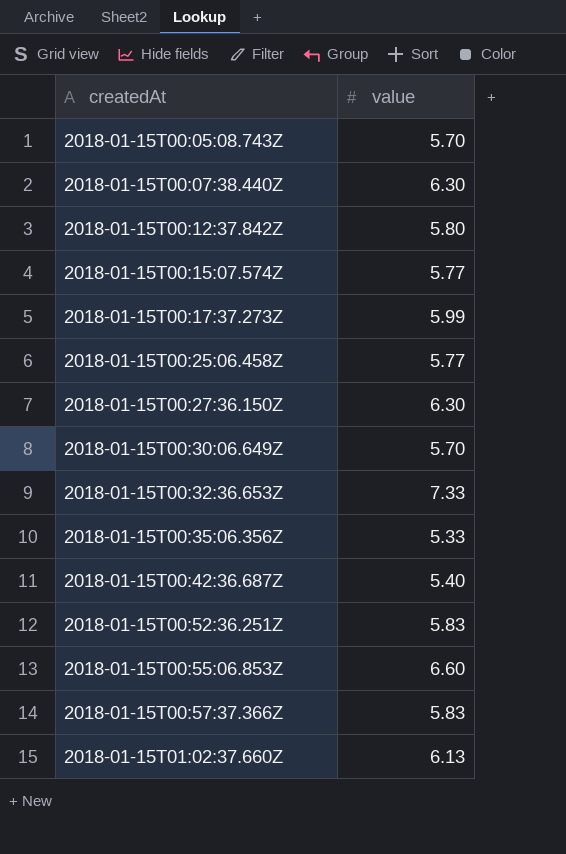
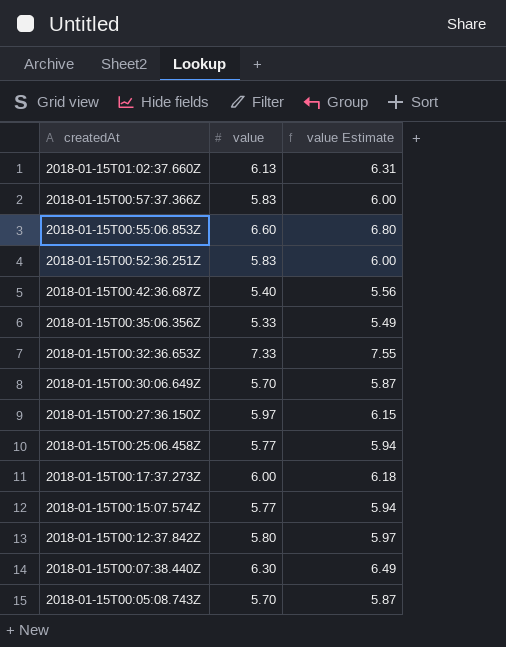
row order: createdAt ascending -> createdAt descending
column value Estimate | formula: none -> [value] * 1.03
2018-01-15T00:27:36.150Z | value: 6.30 -> 5.97
2018-01-15T00:17:37.273Z | value: 5.99 -> 6.00

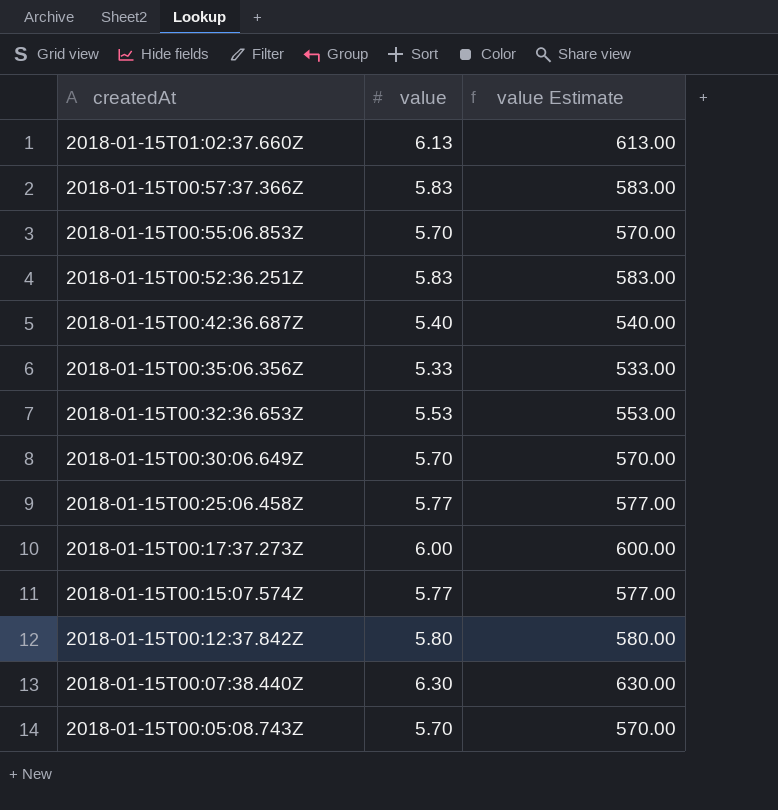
column value Estimate | formula: [value] * 1.03 -> [value] * 100
row 2018-01-15T00:27:36.150Z: 5.97 | 6.15 -> none
2018-01-15T00:55:06.853Z | value: 6.60 -> 5.70
2018-01-15T00:32:36.653Z | value: 7.33 -> 5.53

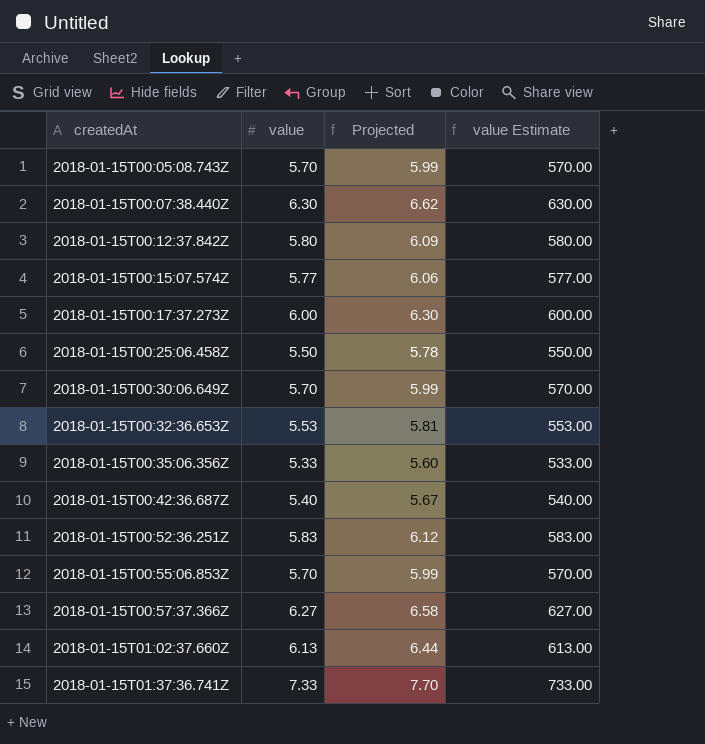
row order: createdAt descending -> createdAt ascending
column Projected | formula: none -> [value] * 1.05
2018-01-15T00:25:06.458Z | value: 5.77 -> 5.50
2018-01-15T00:25:06.458Z | value Estimate: 577.00 -> 550.00
2018-01-15T00:57:37.366Z | value: 5.83 -> 6.27
2018-01-15T00:57:37.366Z | value Estimate: 583.00 -> 627.00
row 2018-01-15T01:37:36.741Z: none -> 7.33 | 7.70 | 733.00

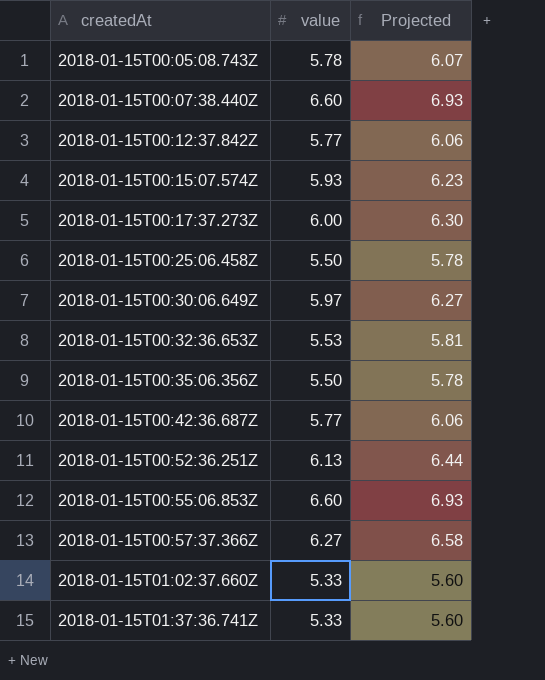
column value Estimate | formula: [value] * 100 -> none
2018-01-15T00:05:08.743Z | value: 5.70 -> 5.78
2018-01-15T00:05:08.743Z | Projected: 5.99 -> 6.07
2018-01-15T00:07:38.440Z | value: 6.30 -> 6.60
2018-01-15T00:07:38.440Z | Projected: 6.62 -> 6.93
2018-01-15T00:12:37.842Z | value: 5.80 -> 5.77
2018-01-15T00:12:37.842Z | Projected: 6.09 -> 6.06
2018-01-15T00:15:07.574Z | value: 5.77 -> 5.93
2018-01-15T00:15:07.574Z | Projected: 6.06 -> 6.23
2018-01-15T00:30:06.649Z | value: 5.70 -> 5.97
2018-01-15T00:30:06.649Z | Projected: 5.99 -> 6.27
2018-01-15T00:35:06.356Z | value: 5.33 -> 5.50
2018-01-15T00:35:06.356Z | Projected: 5.60 -> 5.78
2018-01-15T00:42:36.687Z | value: 5.40 -> 5.77
2018-01-15T00:42:36.687Z | Projected: 5.67 -> 6.06
2018-01-15T00:52:36.251Z | value: 5.83 -> 6.13
2018-01-15T00:52:36.251Z | Projected: 6.12 -> 6.44
2018-01-15T00:55:06.853Z | value: 5.70 -> 6.60
2018-01-15T00:55:06.853Z | Projected: 5.99 -> 6.93
2018-01-15T01:02:37.660Z | value: 6.13 -> 5.33
2018-01-15T01:02:37.660Z | Projected: 6.44 -> 5.60
2018-01-15T01:37:36.741Z | value: 7.33 -> 5.33
2018-01-15T01:37:36.741Z | Projected: 7.70 -> 5.60

